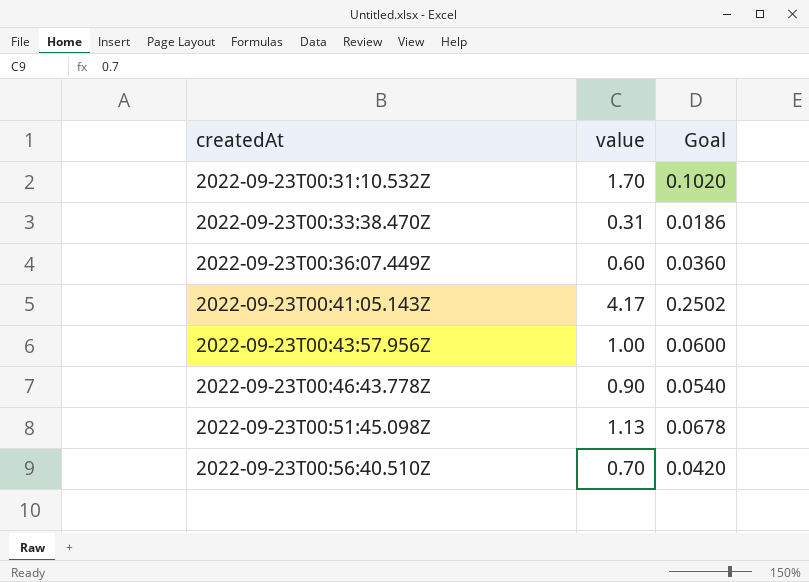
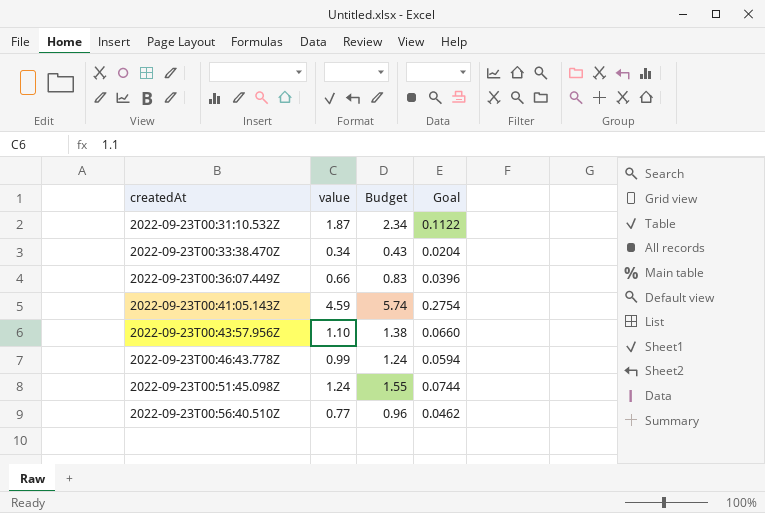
column Budget | formula: none -> [value] * 1.25
2022-09-23T00:31:10.532Z | value: 1.70 -> 1.87
2022-09-23T00:31:10.532Z | Goal: 0.1020 -> 0.1122
2022-09-23T00:33:38.470Z | value: 0.31 -> 0.34
2022-09-23T00:33:38.470Z | Goal: 0.0186 -> 0.0204
2022-09-23T00:36:07.449Z | value: 0.60 -> 0.66
2022-09-23T00:36:07.449Z | Goal: 0.0360 -> 0.0396
2022-09-23T00:41:05.143Z | value: 4.17 -> 4.59
2022-09-23T00:41:05.143Z | Goal: 0.2502 -> 0.2754
2022-09-23T00:43:57.956Z | value: 1.00 -> 1.10
2022-09-23T00:43:57.956Z | Goal: 0.0600 -> 0.0660
2022-09-23T00:46:43.778Z | value: 0.90 -> 0.99
2022-09-23T00:46:43.778Z | Goal: 0.0540 -> 0.0594
2022-09-23T00:51:45.098Z | value: 1.13 -> 1.24
2022-09-23T00:51:45.098Z | Goal: 0.0678 -> 0.0744
2022-09-23T00:56:40.510Z | value: 0.70 -> 0.77
2022-09-23T00:56:40.510Z | Goal: 0.0420 -> 0.0462

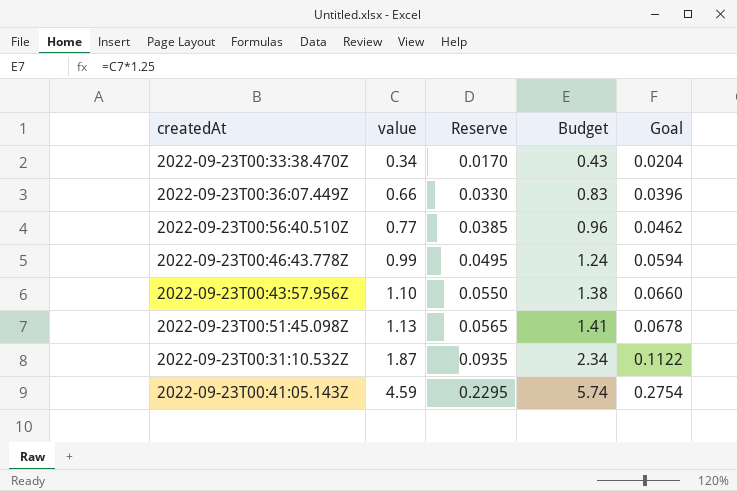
row order: createdAt ascending -> value ascending
column Reserve | formula: none -> [value] * 0.05
2022-09-23T00:51:45.098Z | value: 1.24 -> 1.13
2022-09-23T00:51:45.098Z | Budget: 1.55 -> 1.41
2022-09-23T00:51:45.098Z | Goal: 0.0744 -> 0.0678

